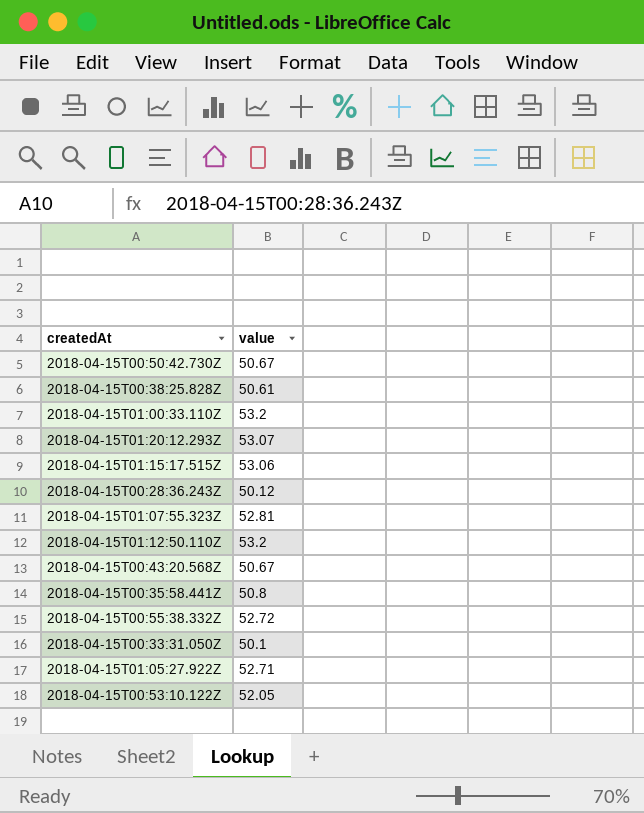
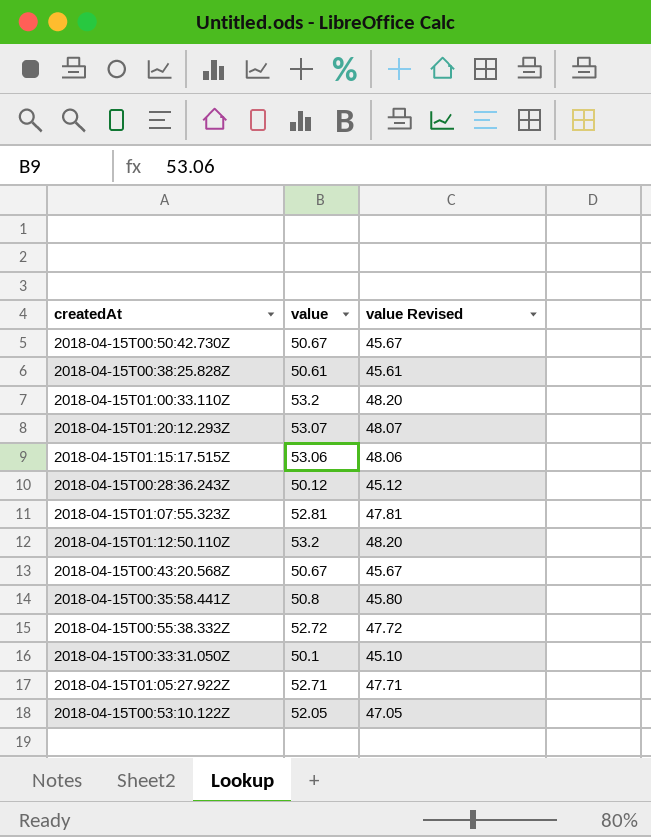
column value Revised | formula: none -> [value] - 5

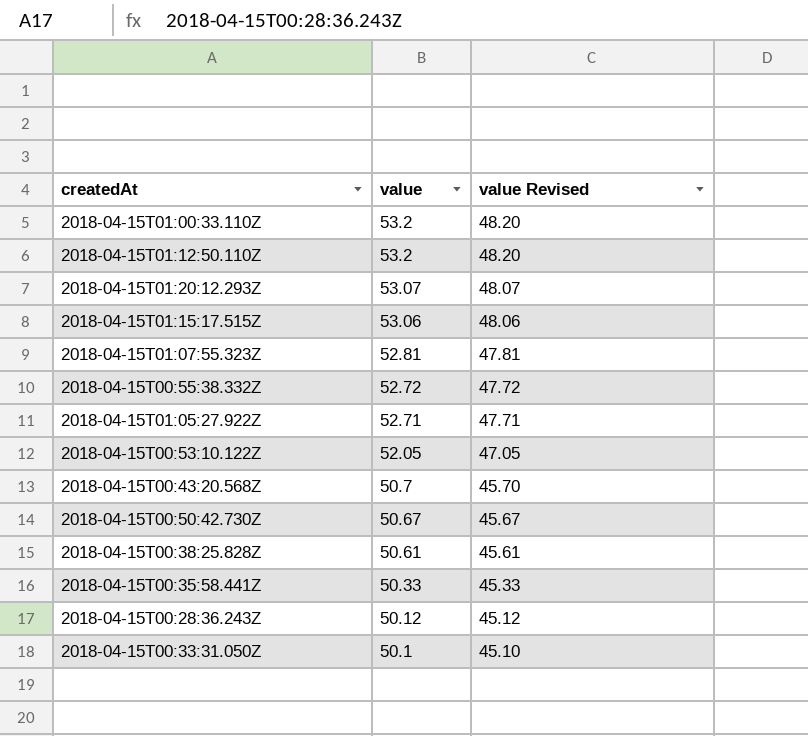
row order: none -> value descending
2018-04-15T00:43:20.568Z | value: 50.67 -> 50.7
2018-04-15T00:43:20.568Z | value Revised: 45.67 -> 45.70
2018-04-15T00:35:58.441Z | value: 50.8 -> 50.33
2018-04-15T00:35:58.441Z | value Revised: 45.80 -> 45.33

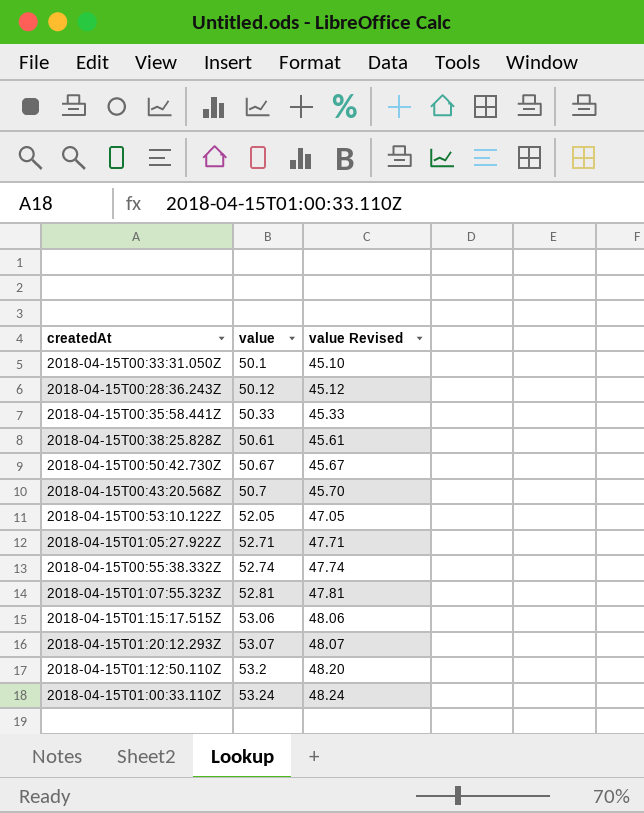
row order: value descending -> value ascending
2018-04-15T00:55:38.332Z | value: 52.72 -> 52.74
2018-04-15T00:55:38.332Z | value Revised: 47.72 -> 47.74
2018-04-15T01:00:33.110Z | value: 53.2 -> 53.24
2018-04-15T01:00:33.110Z | value Revised: 48.20 -> 48.24

